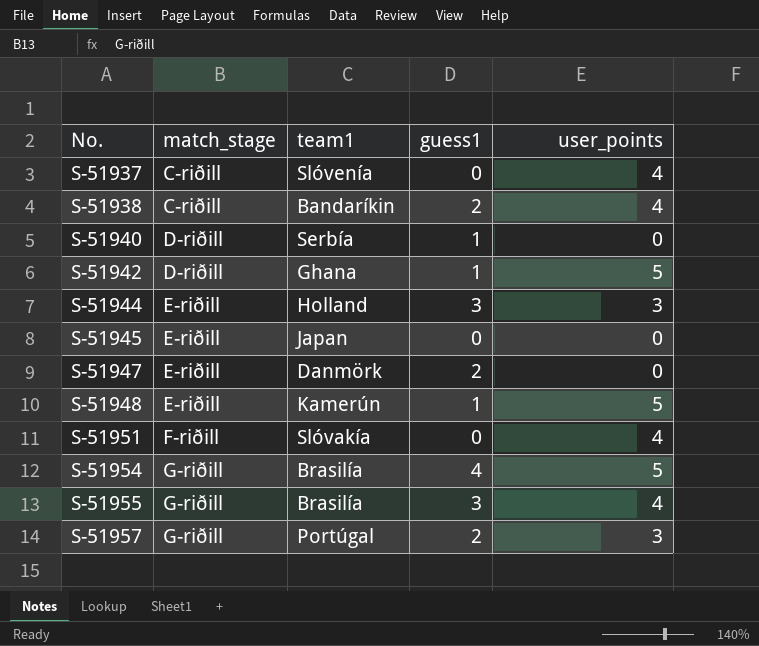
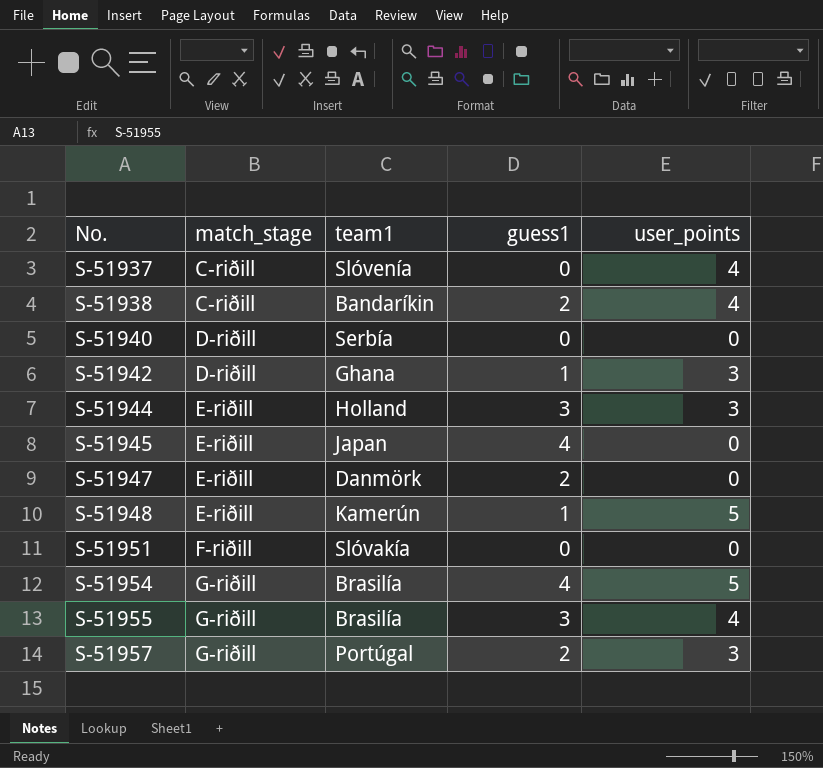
S-51940 | guess1: 1 -> 0
S-51942 | user_points: 5 -> 3
S-51945 | guess1: 0 -> 4
S-51951 | user_points: 4 -> 0

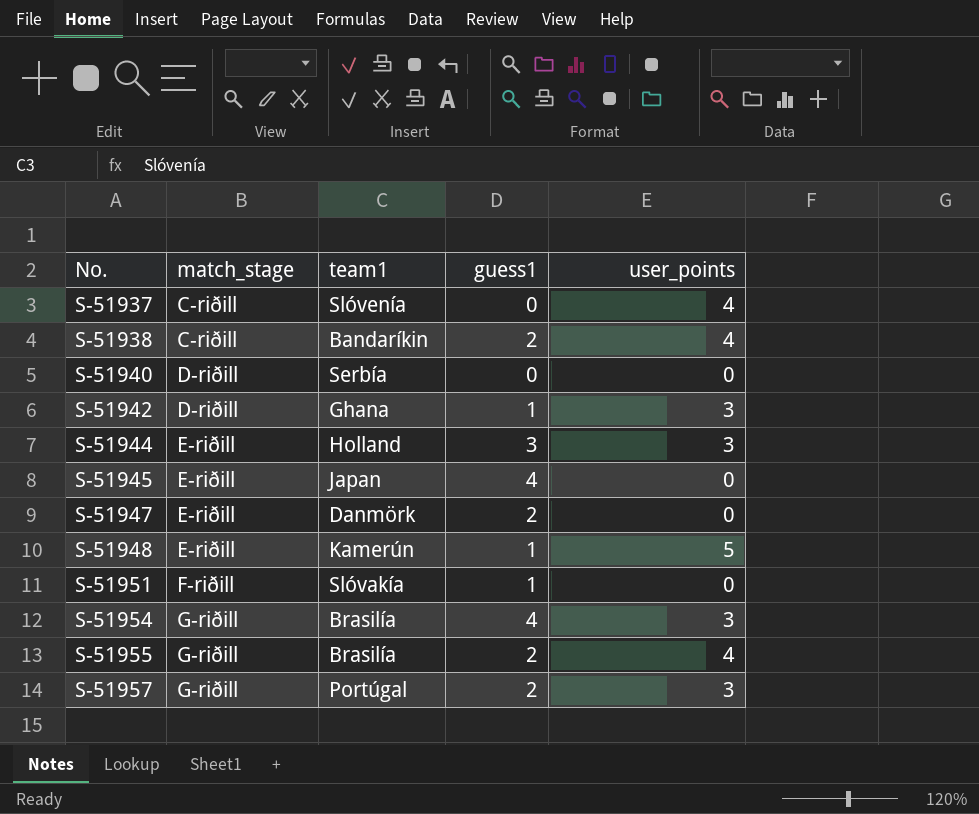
S-51951 | guess1: 0 -> 1
S-51954 | user_points: 5 -> 3
S-51955 | guess1: 3 -> 2

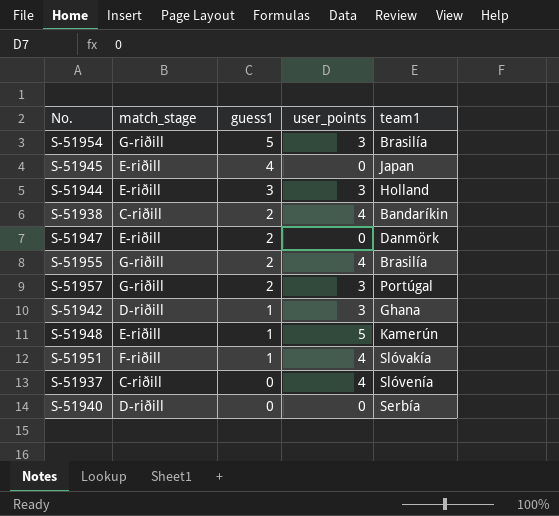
row order: No. ascending -> guess1 descending
column team1 | position: 3 -> 5
S-51954 | guess1: 4 -> 5
S-51951 | user_points: 0 -> 4

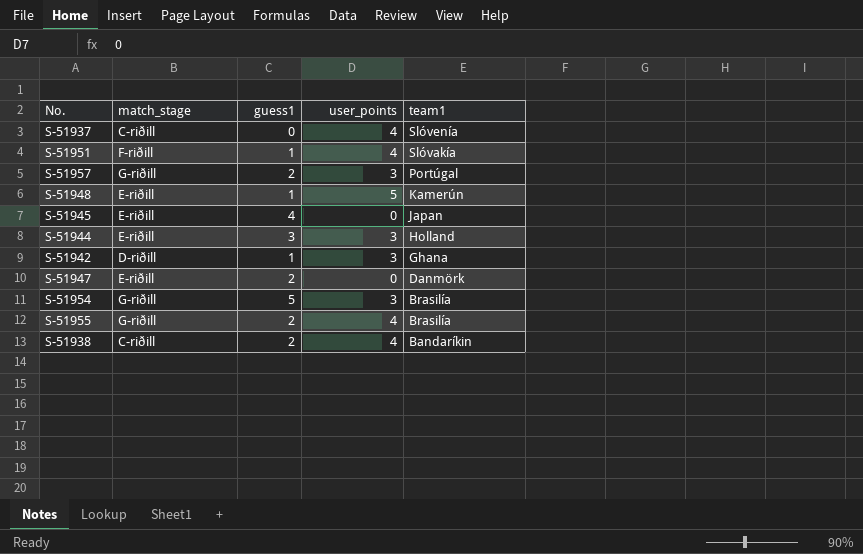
row order: guess1 descending -> team1 descending
row S-51940: D-riðill | 0 | 0 | Serbía -> none

